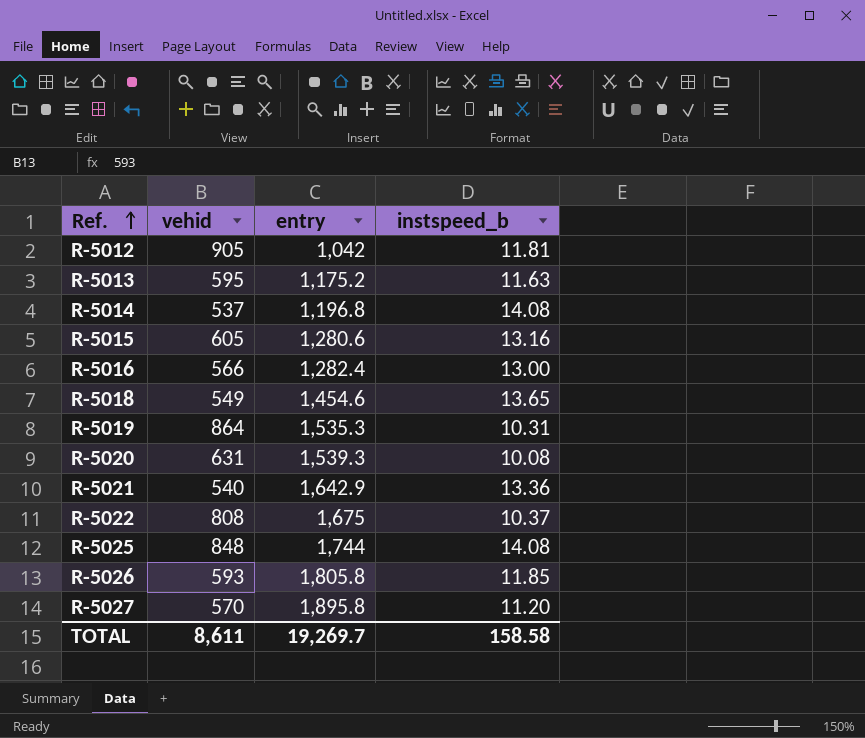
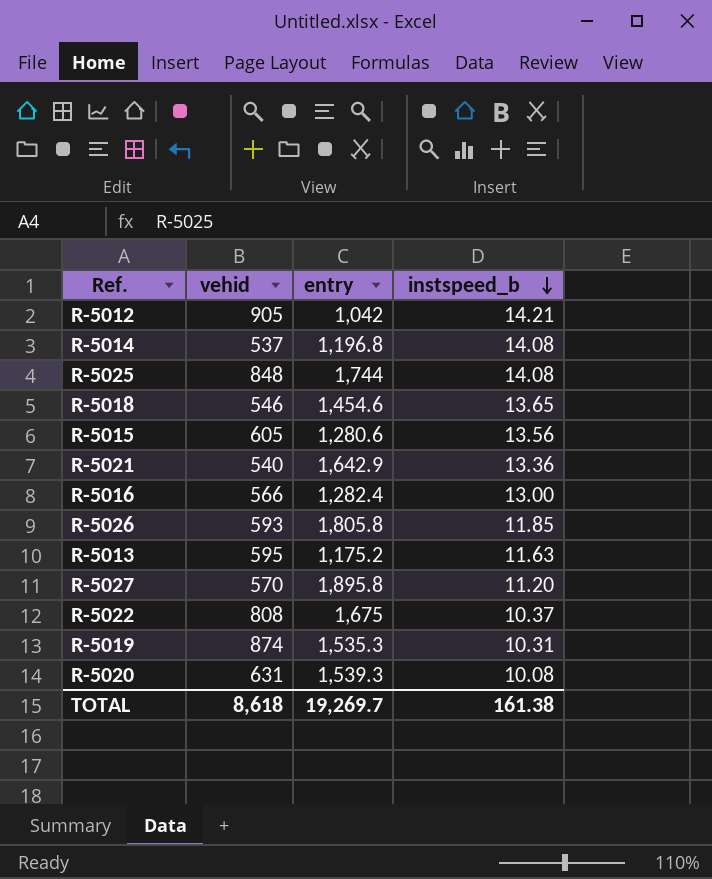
row order: Ref. ascending -> instspeed_b descending
R-5012 | instspeed_b: 11.81 -> 14.21
R-5018 | vehid: 549 -> 546
R-5015 | instspeed_b: 13.16 -> 13.56
R-5019 | vehid: 864 -> 874
TOTAL | vehid: 8,611 -> 8,618
TOTAL | instspeed_b: 158.58 -> 161.38

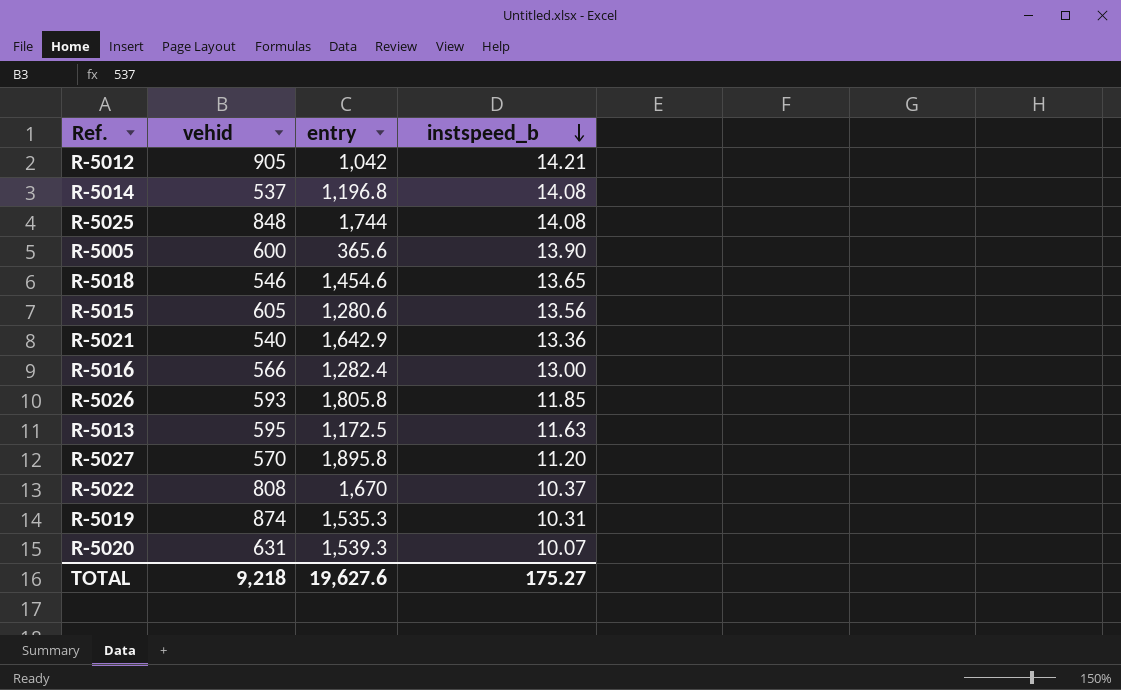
row R-5005: none -> 600 | 365.6 | 13.90
R-5013 | entry: 1,175.2 -> 1,172.5
R-5022 | entry: 1,675 -> 1,670
R-5020 | instspeed_b: 10.08 -> 10.07
TOTAL | vehid: 8,618 -> 9,218
TOTAL | entry: 19,269.7 -> 19,627.6
TOTAL | instspeed_b: 161.38 -> 175.27

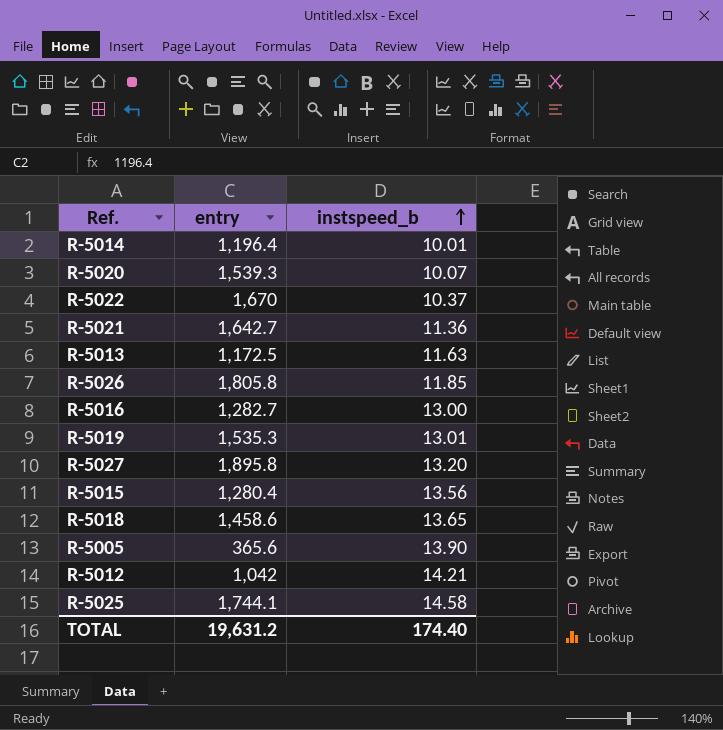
row order: instspeed_b descending -> instspeed_b ascending
column vehid | position: 2 -> none
R-5014 | entry: 1,196.8 -> 1,196.4
R-5014 | instspeed_b: 14.08 -> 10.01
R-5021 | entry: 1,642.9 -> 1,642.7
R-5021 | instspeed_b: 13.36 -> 11.36
R-5016 | entry: 1,282.4 -> 1,282.7
R-5019 | instspeed_b: 10.31 -> 13.01
R-5027 | instspeed_b: 11.20 -> 13.20
R-5015 | entry: 1,280.6 -> 1,280.4
R-5018 | entry: 1,454.6 -> 1,458.6
R-5025 | entry: 1,744 -> 1,744.1
R-5025 | instspeed_b: 14.08 -> 14.58
TOTAL | entry: 19,627.6 -> 19,631.2
TOTAL | instspeed_b: 175.27 -> 174.40

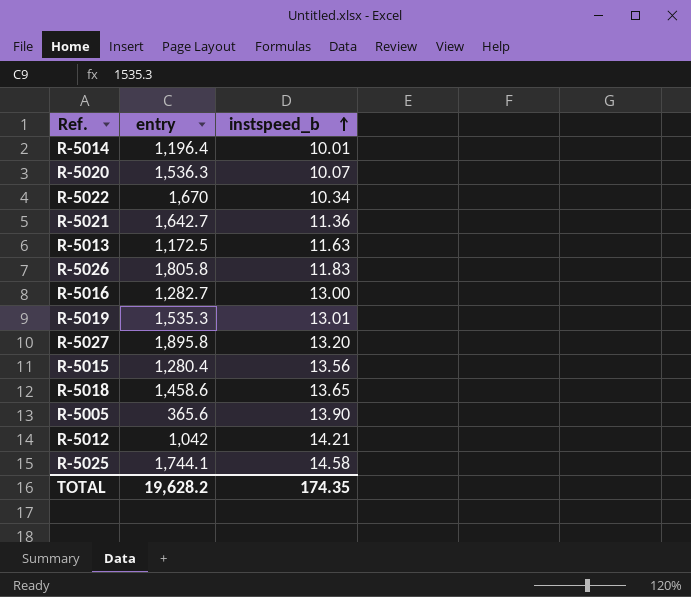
R-5020 | entry: 1,539.3 -> 1,536.3
R-5022 | instspeed_b: 10.37 -> 10.34
R-5026 | instspeed_b: 11.85 -> 11.83
TOTAL | entry: 19,631.2 -> 19,628.2
TOTAL | instspeed_b: 174.40 -> 174.35

